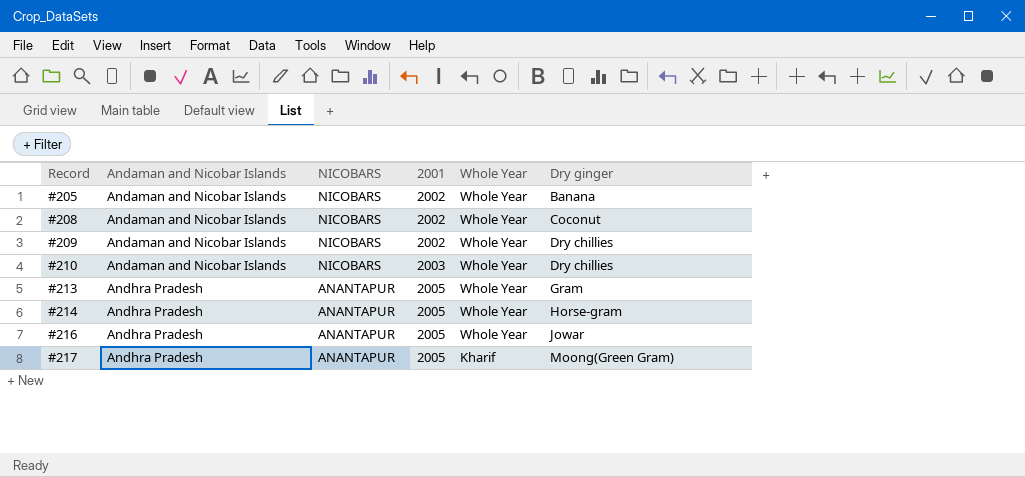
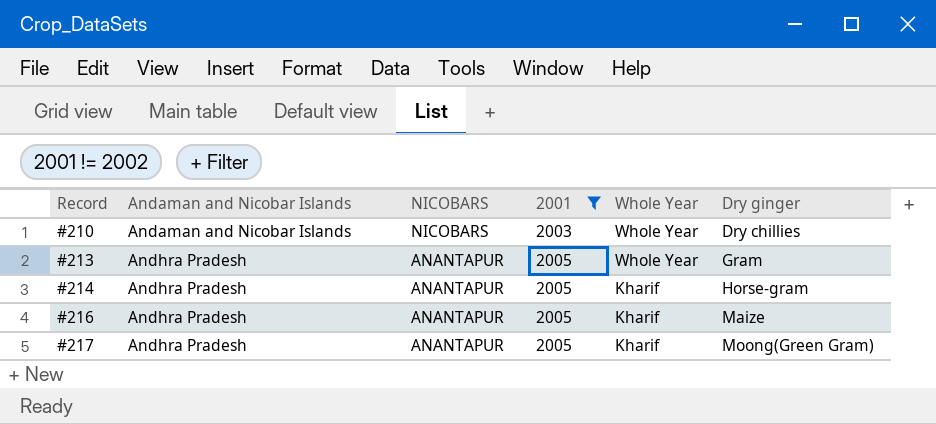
filter: none -> 2001 != 2002
#214 | Whole Year: Whole Year -> Kharif
#216 | Whole Year: Whole Year -> Kharif
#216 | Dry ginger: Jowar -> Maize

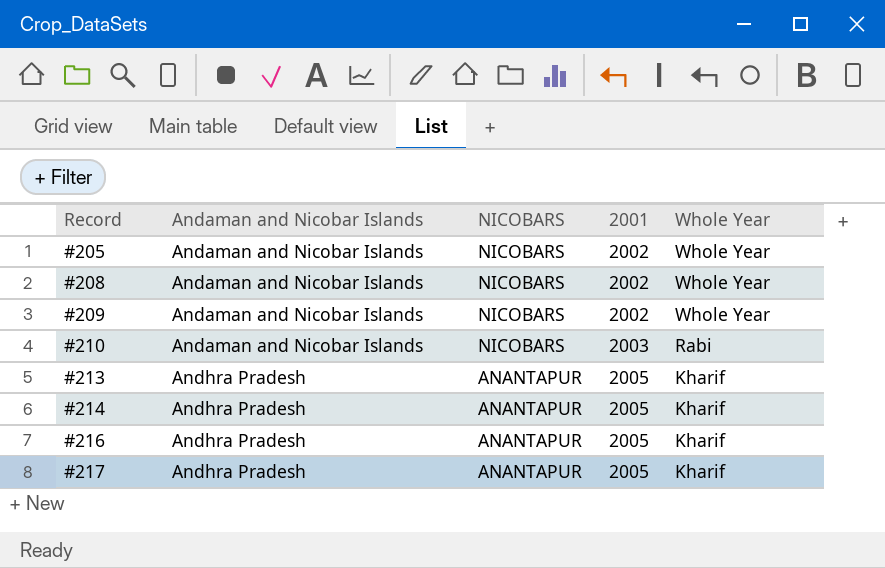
filter: 2001 != 2002 -> none
column Dry ginger | position: 6 -> none
#210 | Whole Year: Whole Year -> Rabi
#213 | Whole Year: Whole Year -> Kharif

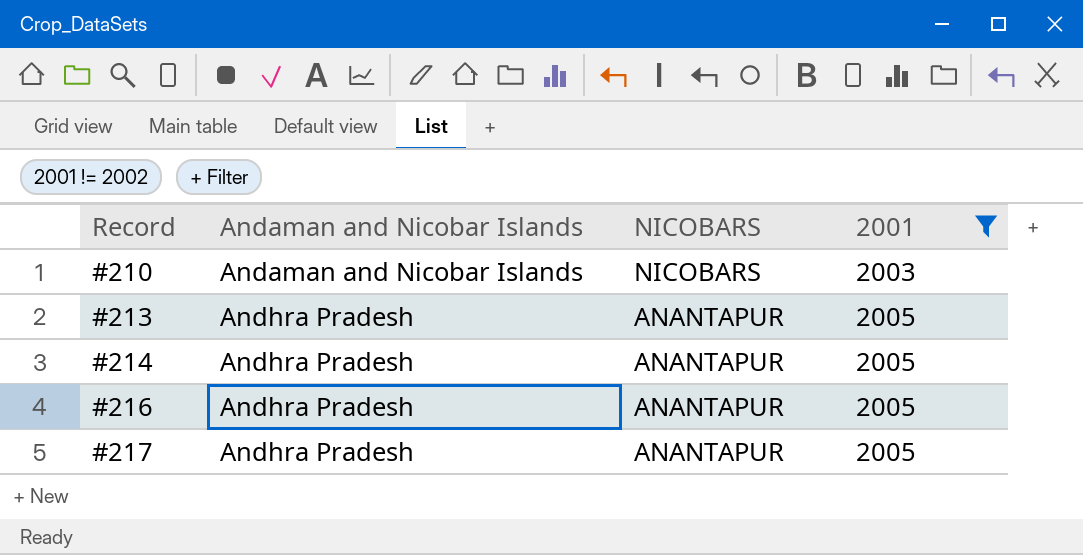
filter: none -> 2001 != 2002
column Whole Year | position: 5 -> none

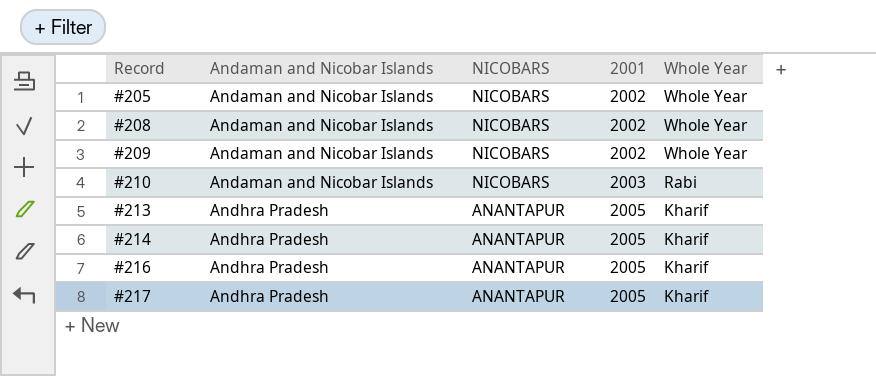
filter: 2001 != 2002 -> none
column Whole Year | position: none -> 5

